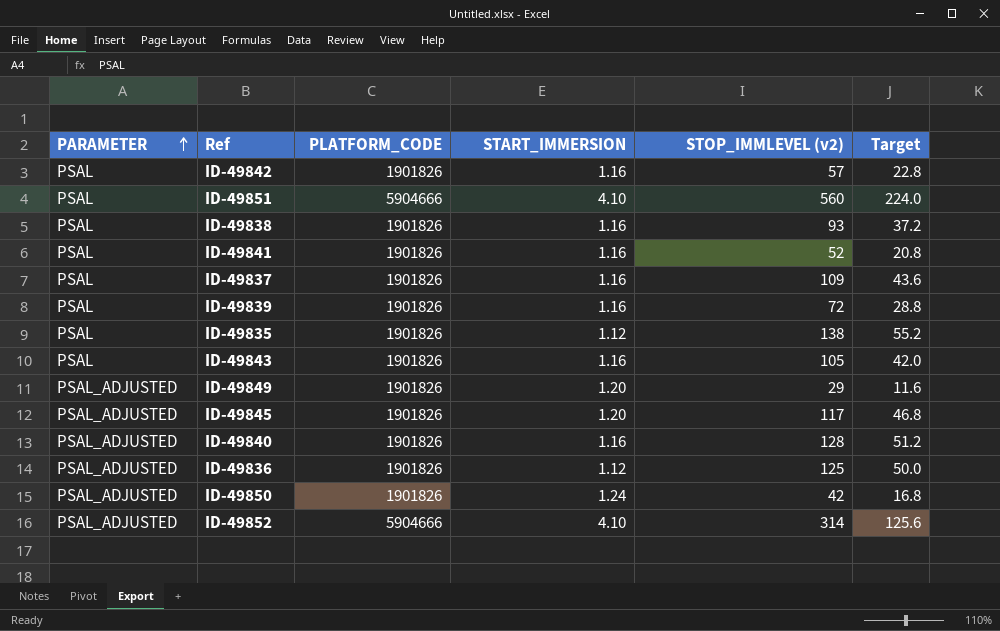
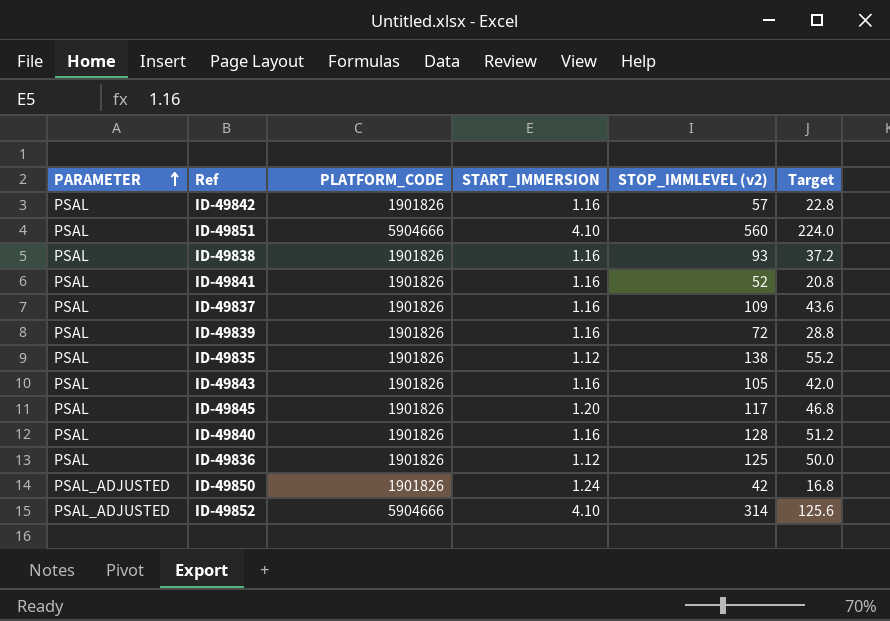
row ID-49849: PSAL_ADJUSTED | 1901826 | 1.20 | 29 | 11.6 -> none
ID-49845 | PARAMETER: PSAL_ADJUSTED -> PSAL
ID-49840 | PARAMETER: PSAL_ADJUSTED -> PSAL
ID-49836 | PARAMETER: PSAL_ADJUSTED -> PSAL

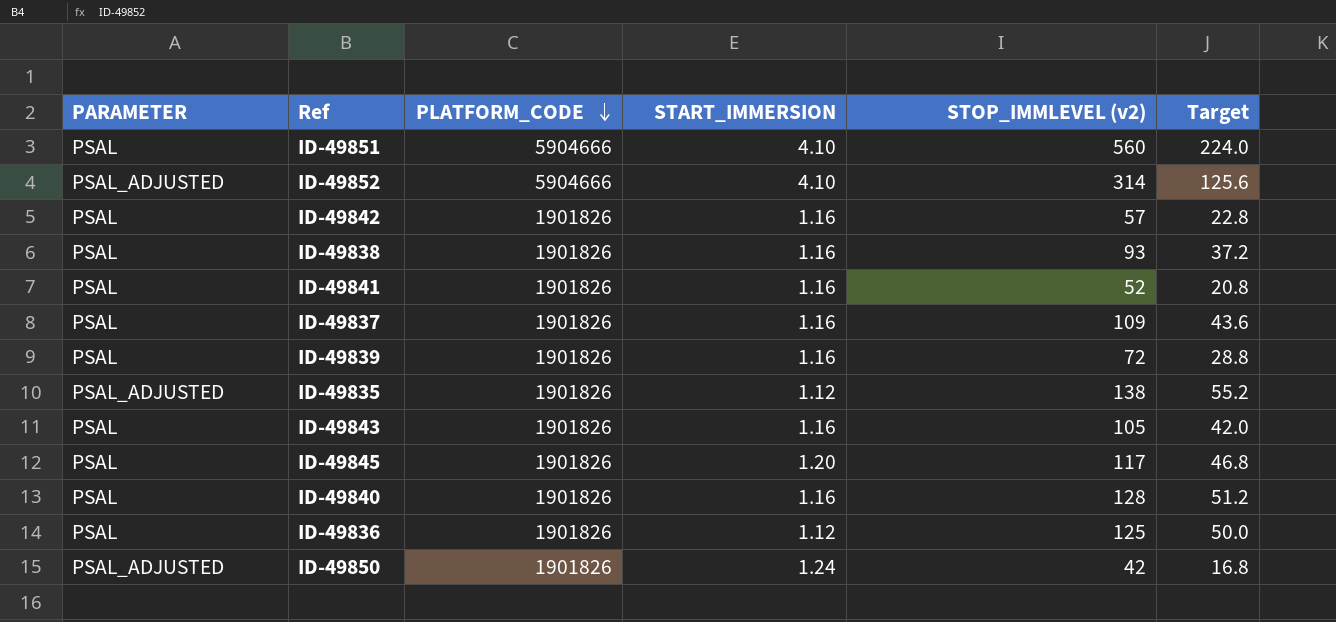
row order: PARAMETER ascending -> PLATFORM_CODE descending
ID-49835 | PARAMETER: PSAL -> PSAL_ADJUSTED

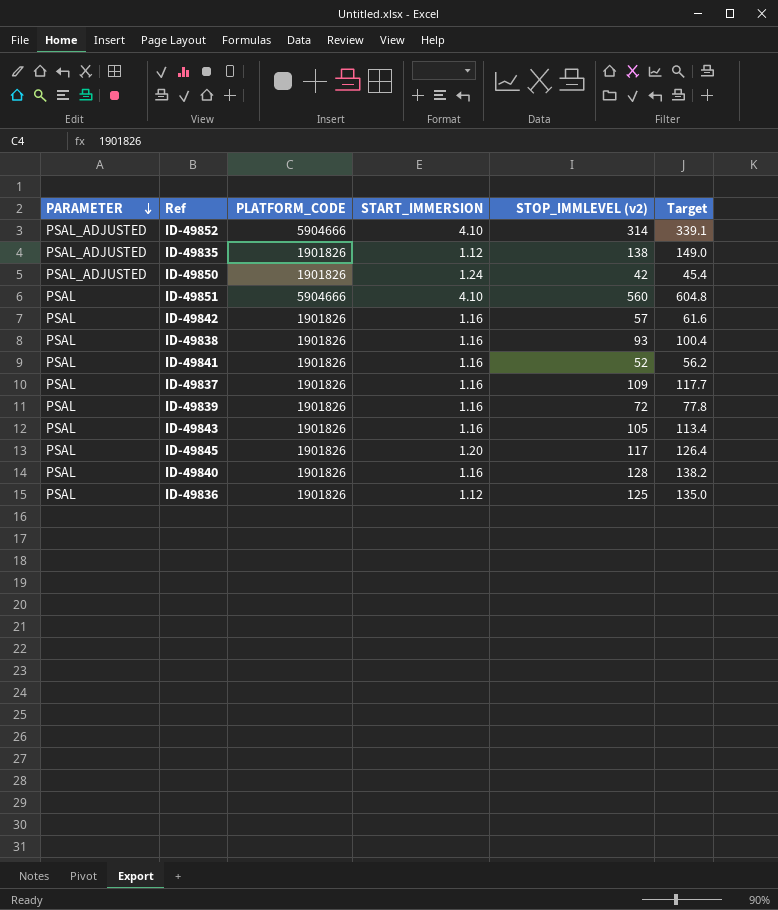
row order: PLATFORM_CODE descending -> PARAMETER descending
column Target | formula: [STOP_IMMLEVEL (v2)] * 0.4 -> [STOP_IMMLEVEL (v2)] * 1.08

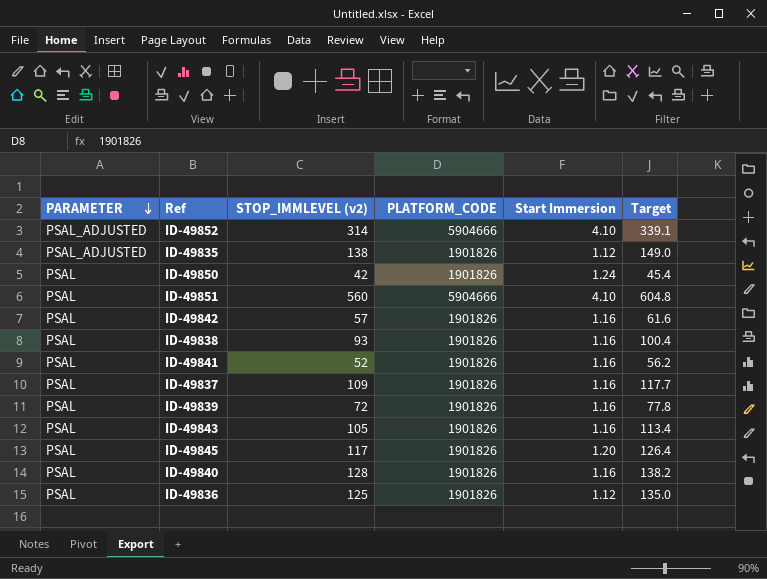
column STOP_IMMLEVEL (v2) | position: 5 -> 3
column name: START_IMMERSION -> Start Immersion
ID-49850 | PARAMETER: PSAL_ADJUSTED -> PSAL

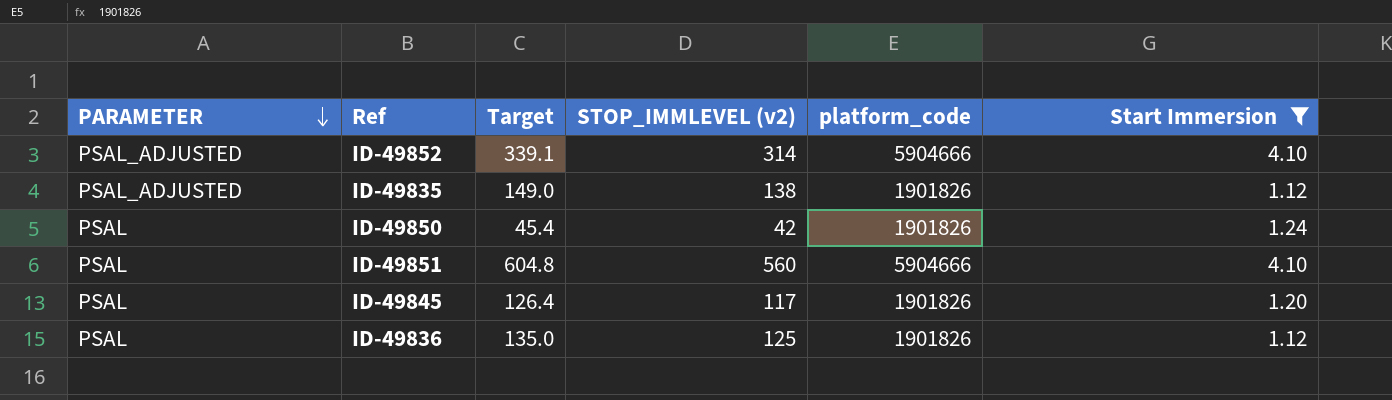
filter: none -> Start Immersion != 1.16
column Target | position: 6 -> 3
column name: PLATFORM_CODE -> platform_code

